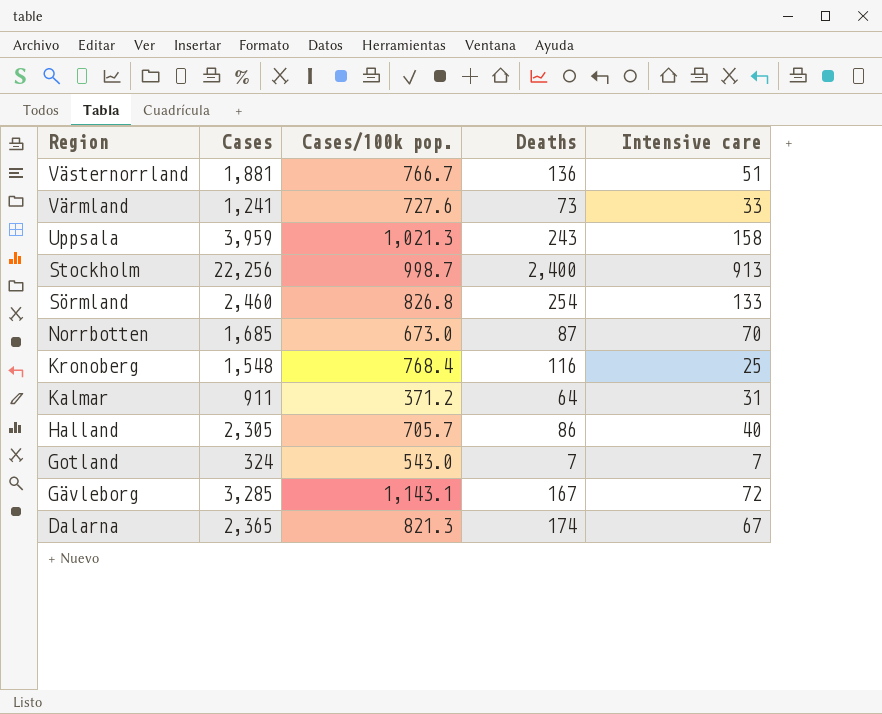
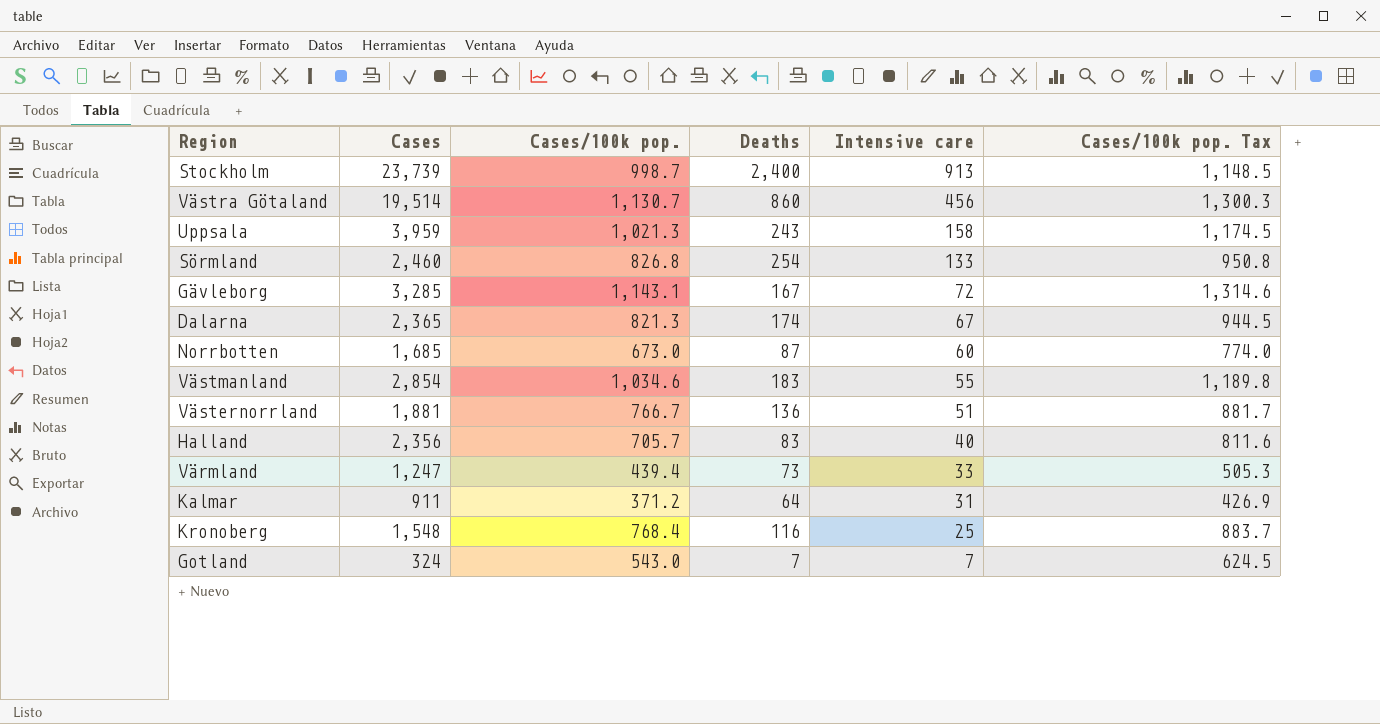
row order: Region descending -> Intensive care descending
column Cases/100k pop. Tax | formula: none -> [Cases/100k pop.] * 1.15
Stockholm | Cases: 22,256 -> 23,739
row Västra Götaland: none -> 19,514 | 1,130.7 | 860 | 456 | 1,300.3
Norrbotten | Intensive care: 70 -> 60
row Västmanland: none -> 2,854 | 1,034.6 | 183 | 55 | 1,189.8
Halland | Cases: 2,305 -> 2,356
Halland | Deaths: 86 -> 83
Värmland | Cases: 1,241 -> 1,247
Värmland | Cases/100k pop.: 727.6 -> 439.4

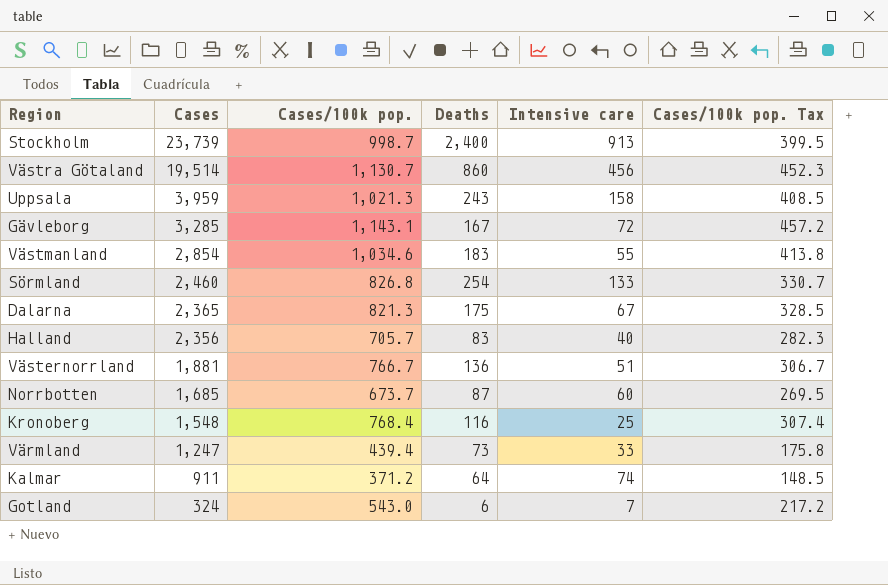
row order: Intensive care descending -> Cases descending
column Cases/100k pop. Tax | formula: [Cases/100k pop.] * 1.15 -> [Cases/100k pop.] * 0.4
Dalarna | Deaths: 174 -> 175
Norrbotten | Cases/100k pop.: 673.0 -> 673.7
Kalmar | Intensive care: 31 -> 74
Gotland | Deaths: 7 -> 6

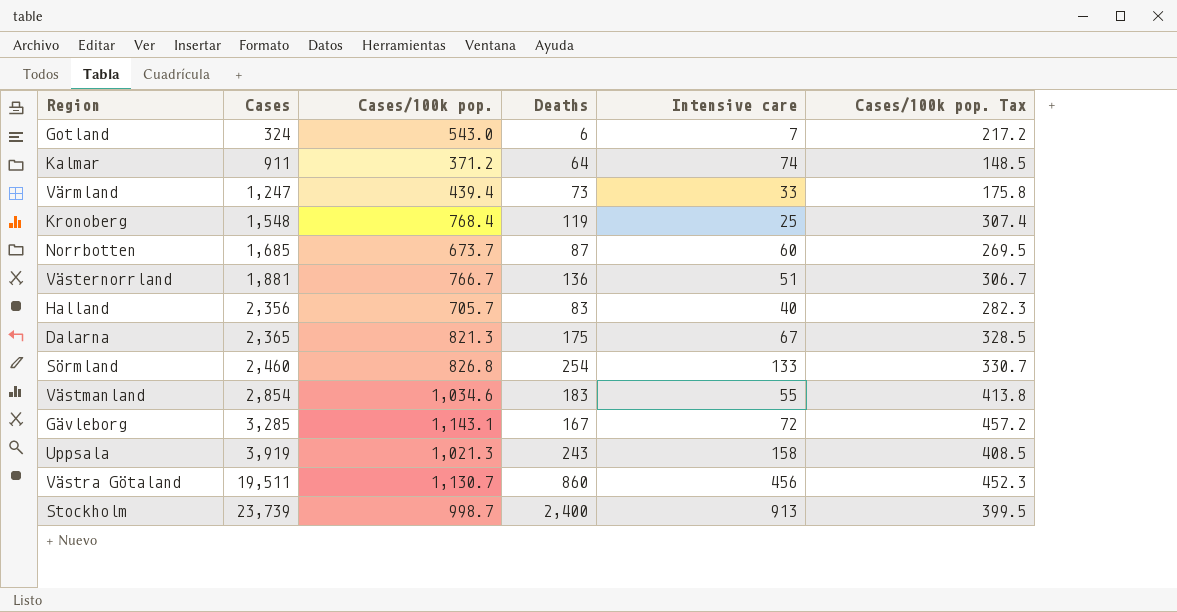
row order: Cases descending -> Cases ascending
Kronoberg | Deaths: 116 -> 119
Uppsala | Cases: 3,959 -> 3,919
Västra Götaland | Cases: 19,514 -> 19,511

